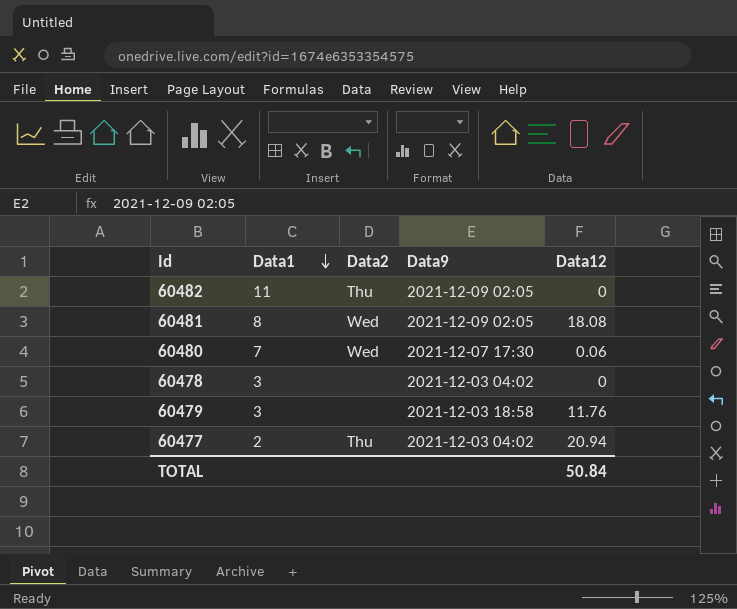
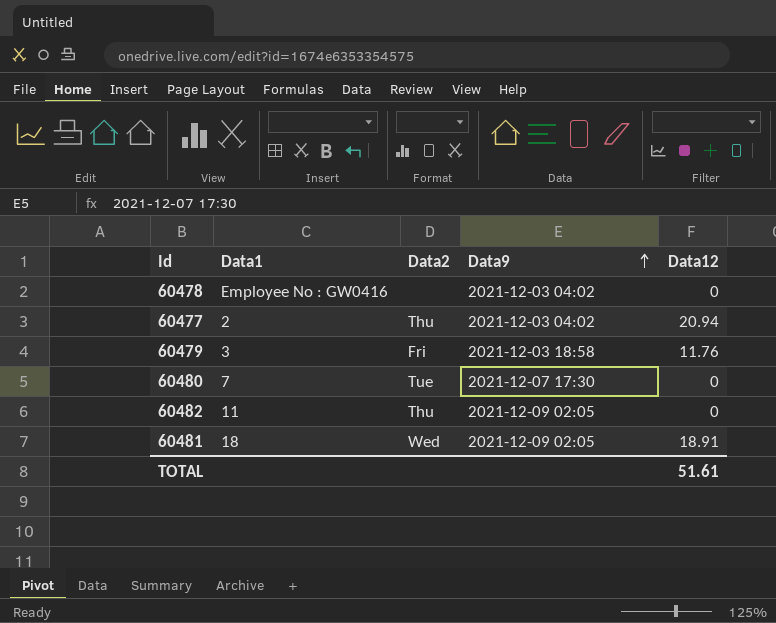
row order: Data1 descending -> Data9 ascending
60478 | Data1: 3 -> Employee No : GW0416
60479 | Data2: none -> Fri
60480 | Data2: Wed -> Tue
60480 | Data12: 0.06 -> 0
60481 | Data1: 8 -> 18
60481 | Data12: 18.08 -> 18.91
TOTAL | Data12: 50.84 -> 51.61

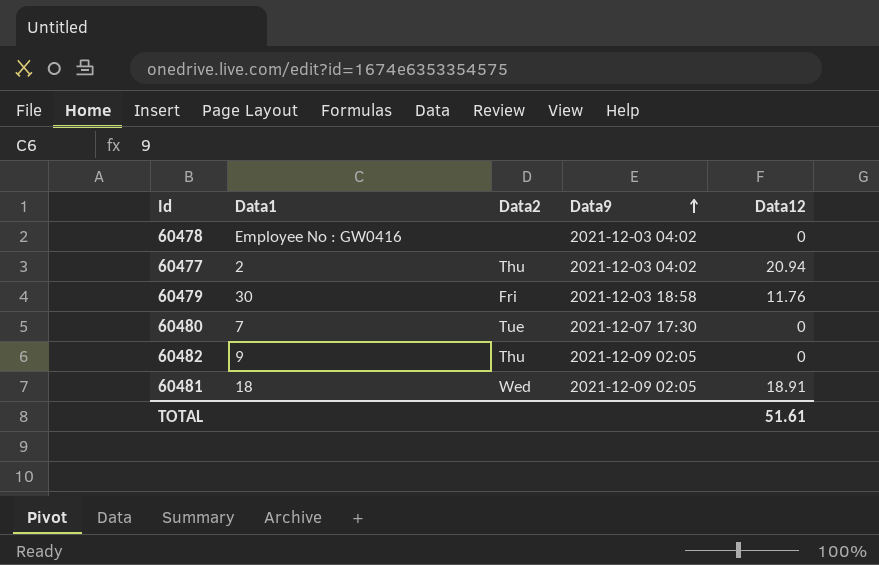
60479 | Data1: 3 -> 30
60482 | Data1: 11 -> 9

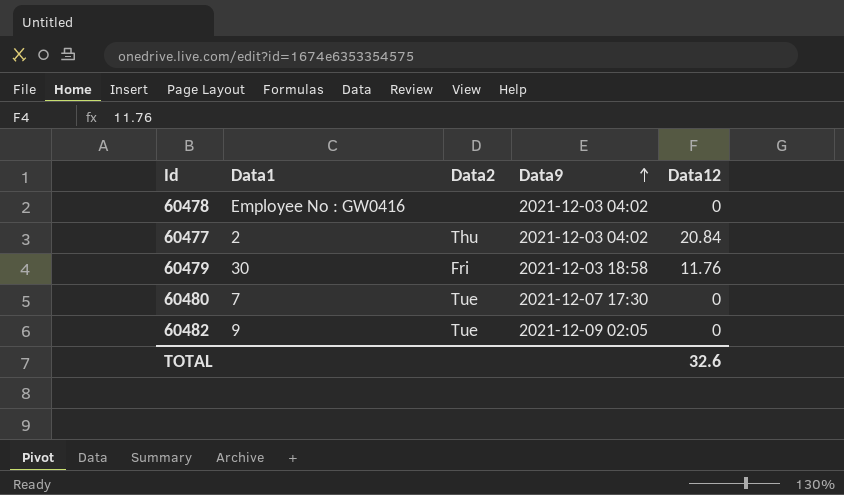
row 60481: 18 | Wed | 2021-12-09 02:05 | 18.91 -> none
60477 | Data12: 20.94 -> 20.84
60482 | Data2: Thu -> Tue
TOTAL | Data12: 51.61 -> 32.6

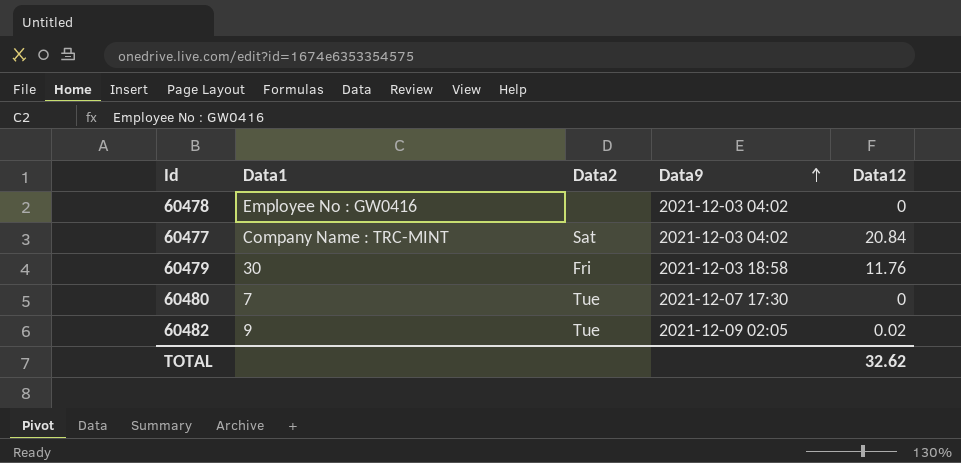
60477 | Data1: 2 -> Company Name : TRC-MINT
60477 | Data2: Thu -> Sat
60482 | Data12: 0 -> 0.02
TOTAL | Data12: 32.6 -> 32.62

